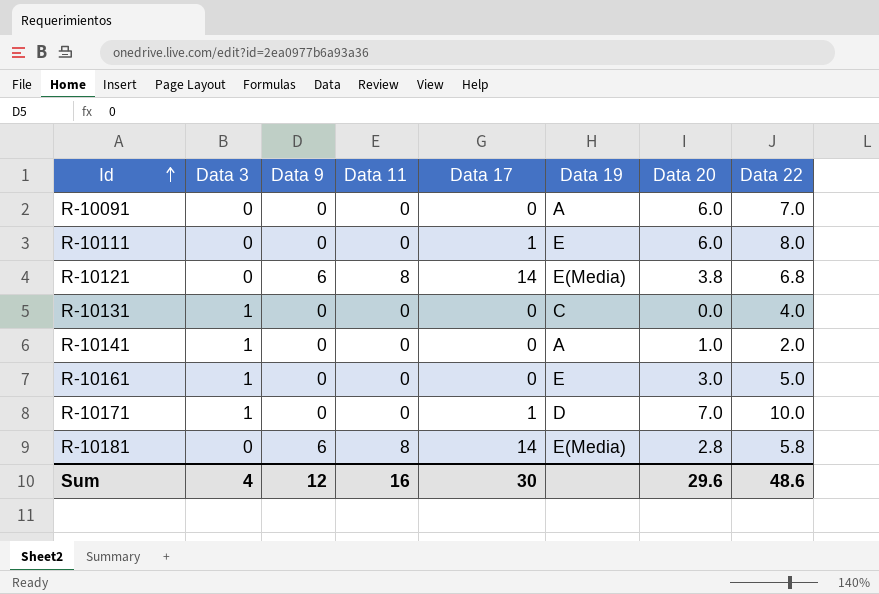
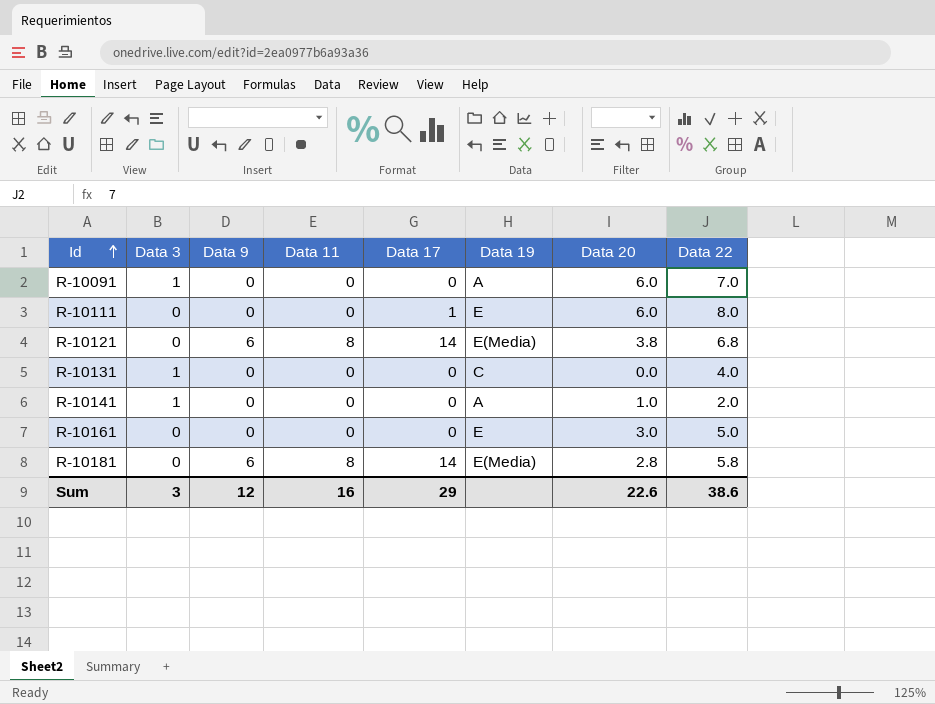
row R-10171: 1 | 0 | 0 | 1 | D | 7.0 | 10.0 -> none
R-10091 | Data 3: 0 -> 1
R-10161 | Data 3: 1 -> 0
Sum | Data 3: 4 -> 3
Sum | Data 17: 30 -> 29
Sum | Data 20: 29.6 -> 22.6
Sum | Data 22: 48.6 -> 38.6

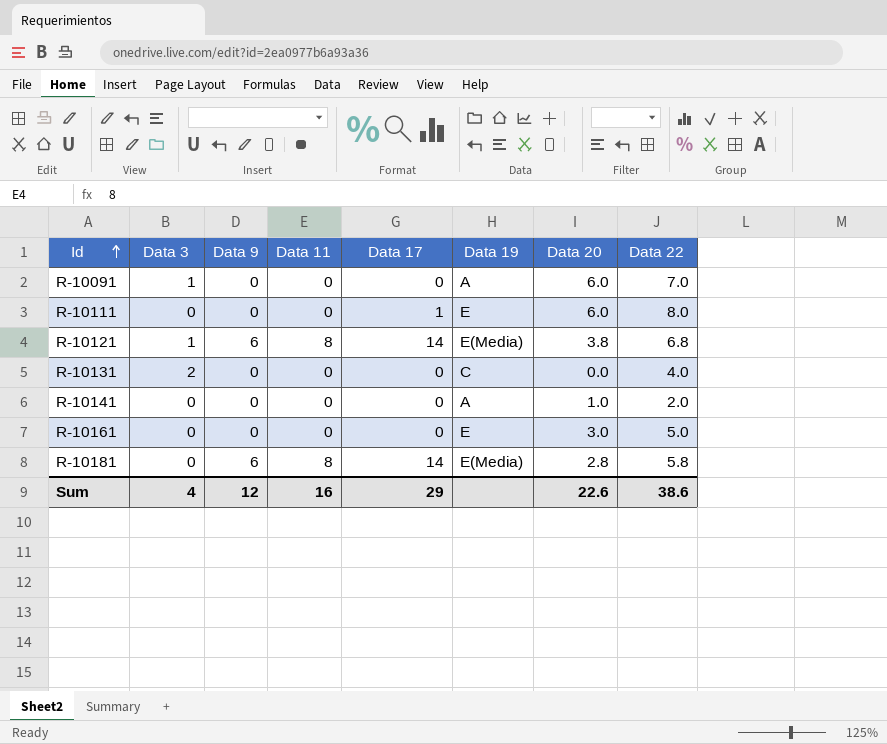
R-10121 | Data 3: 0 -> 1
R-10131 | Data 3: 1 -> 2
R-10141 | Data 3: 1 -> 0
Sum | Data 3: 3 -> 4

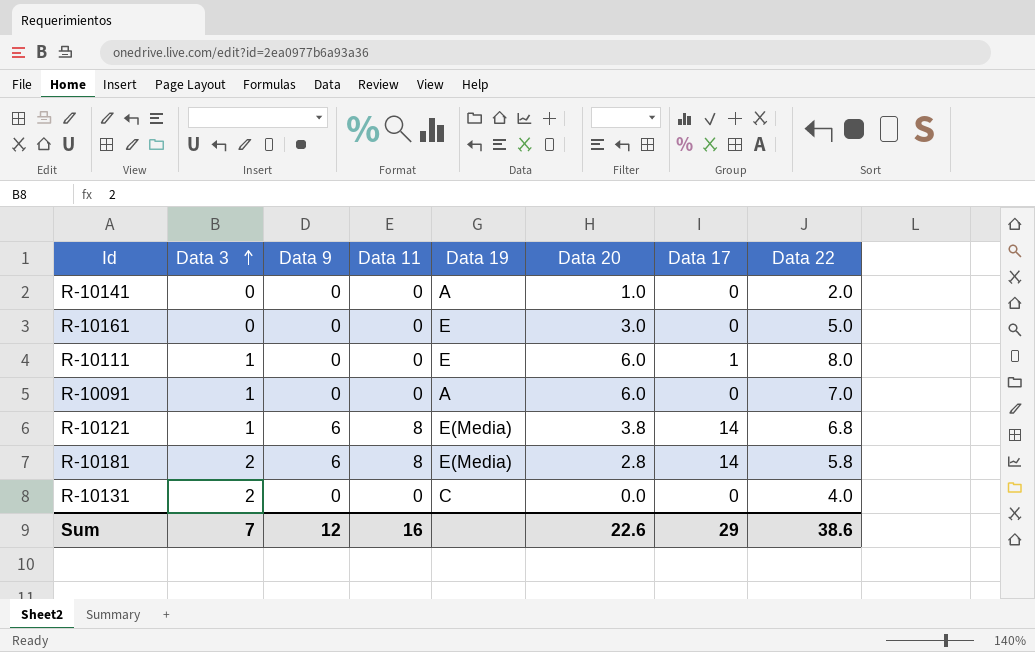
row order: Id ascending -> Data 3 ascending
column Data 17 | position: 5 -> 7
R-10111 | Data 3: 0 -> 1
R-10181 | Data 3: 0 -> 2
Sum | Data 3: 4 -> 7

